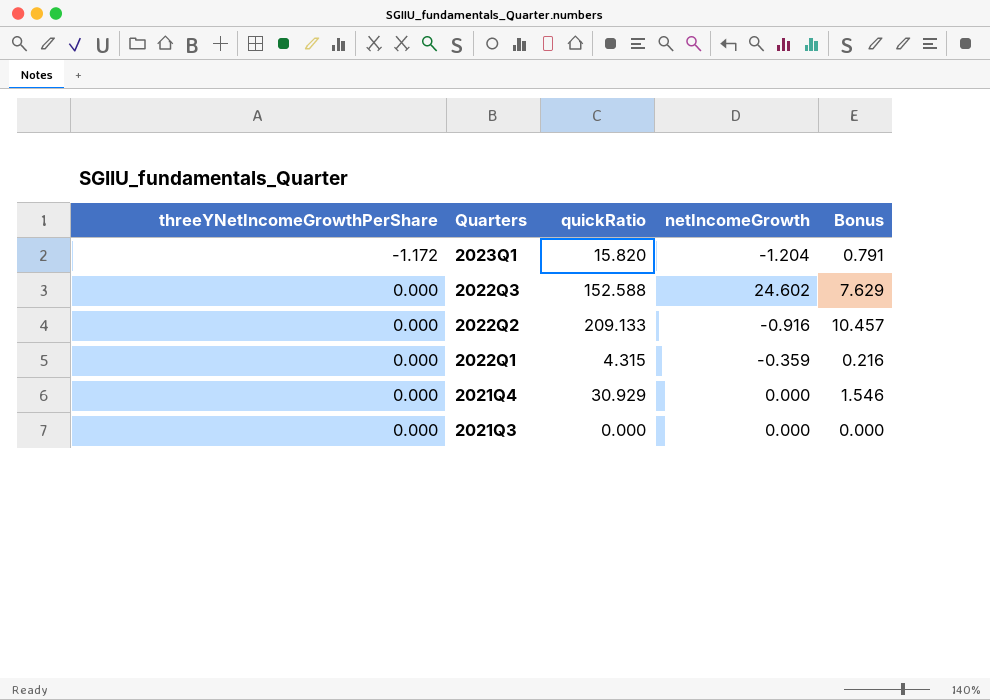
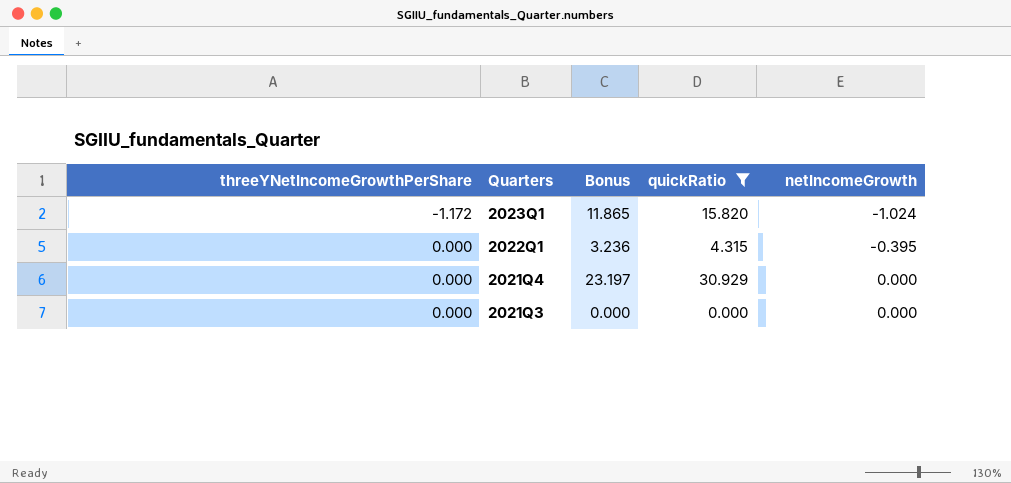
filter: none -> quickRatio <= 30.929
column Bonus | formula: [quickRatio] * 0.05 -> [quickRatio] * 0.75
column Bonus | position: 5 -> 3
2023Q1 | netIncomeGrowth: -1.204 -> -1.024
2022Q1 | netIncomeGrowth: -0.359 -> -0.395

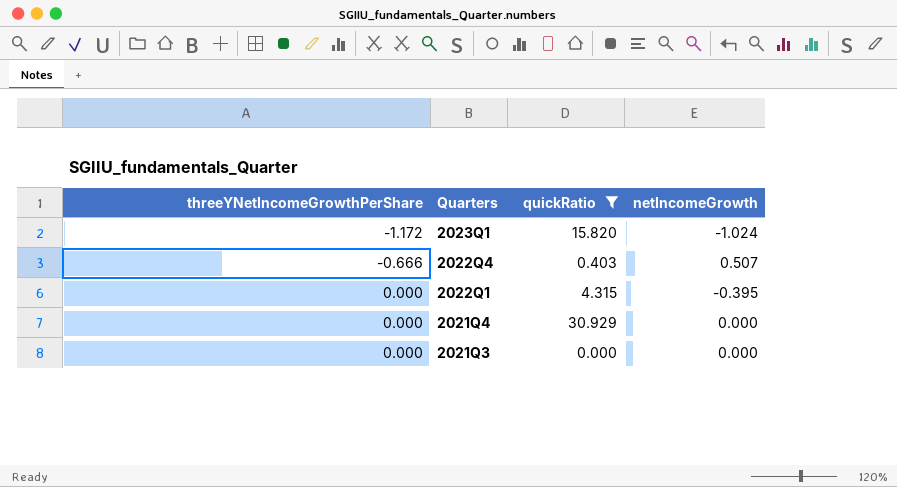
column Bonus | formula: [quickRatio] * 0.75 -> none
row 2022Q4: none -> -0.666 | 0.403 | 0.507

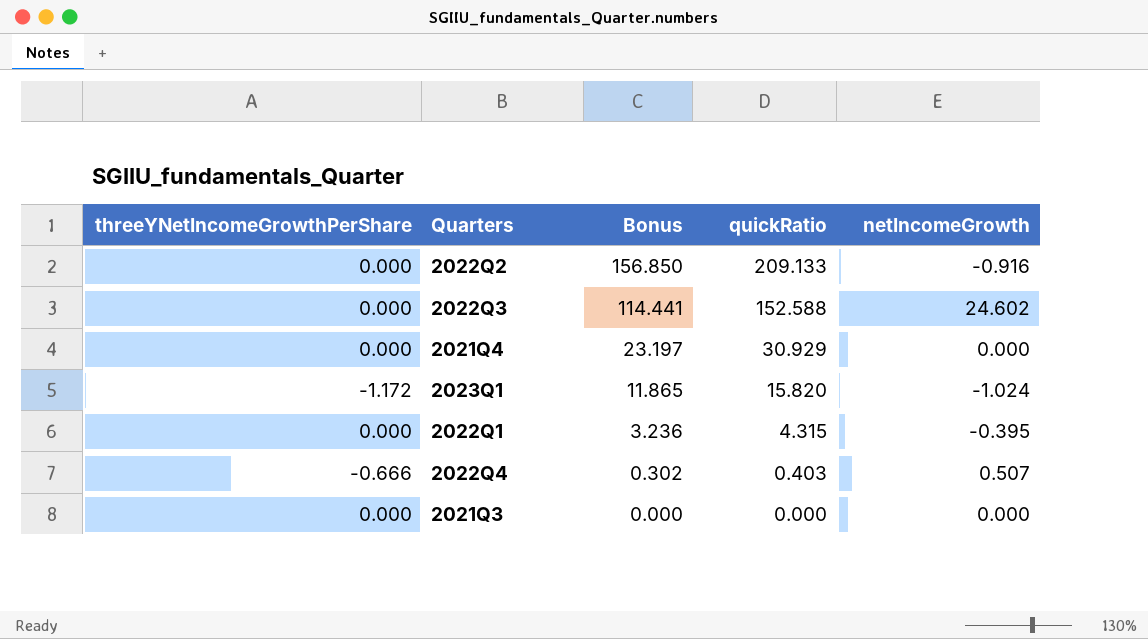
filter: quickRatio <= 30.929 -> none
row order: threeYNetIncomeGrowthPerShare ascending -> Bonus descending
column Bonus | formula: none -> [quickRatio] * 0.75

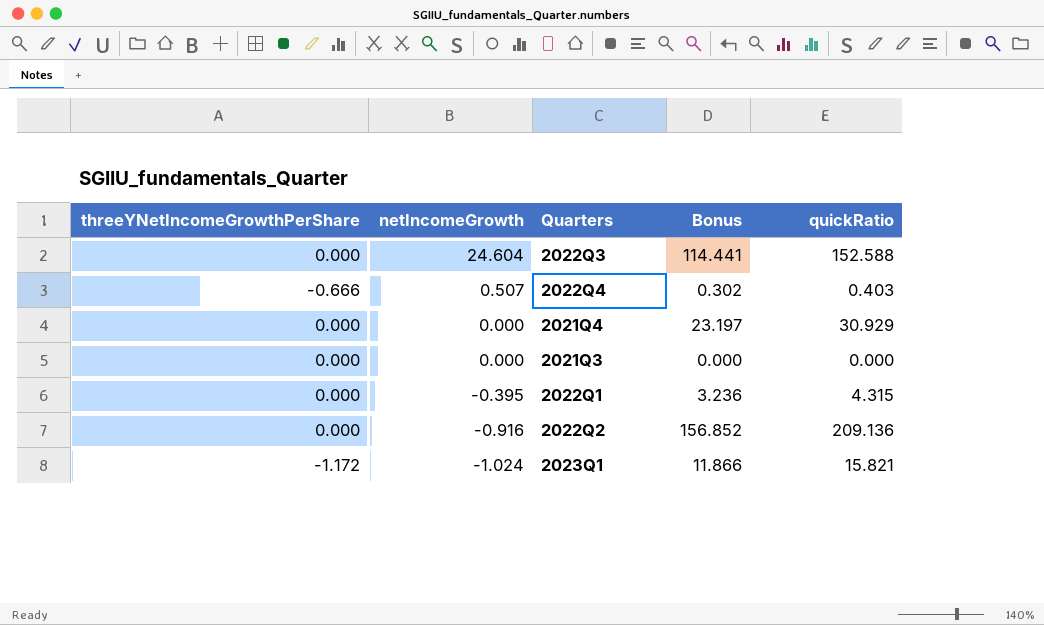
row order: Bonus descending -> netIncomeGrowth descending
column netIncomeGrowth | position: 5 -> 2
2022Q3 | netIncomeGrowth: 24.602 -> 24.604
2022Q2 | Bonus: 156.850 -> 156.852
2022Q2 | quickRatio: 209.133 -> 209.136
2023Q1 | Bonus: 11.865 -> 11.866
2023Q1 | quickRatio: 15.820 -> 15.821

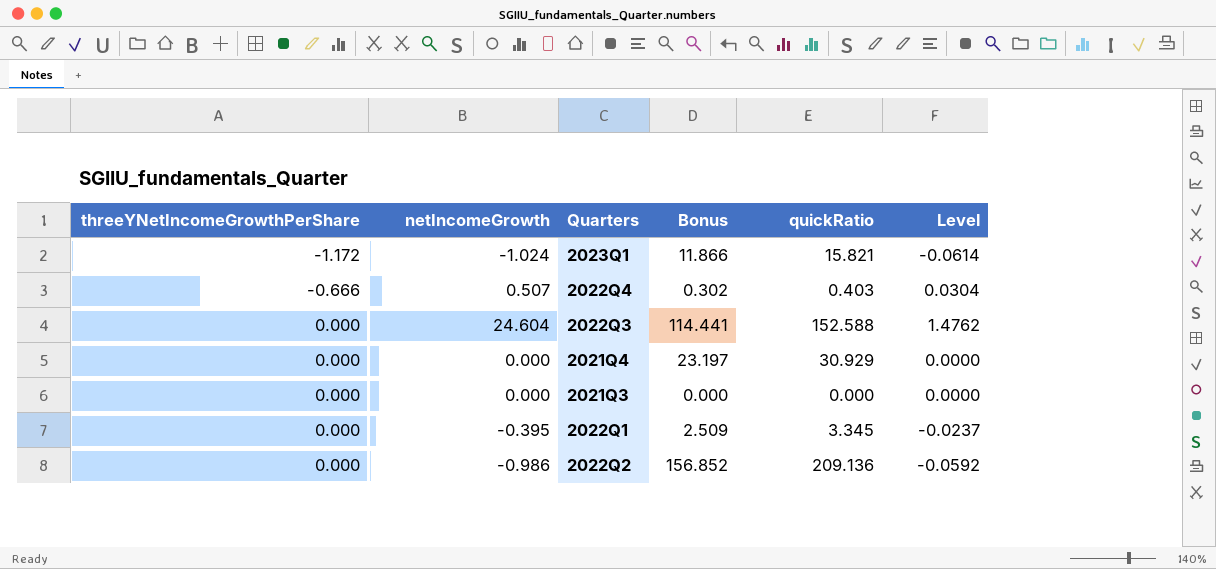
row order: netIncomeGrowth descending -> threeYNetIncomeGrowthPerShare ascending
column Level | formula: none -> [netIncomeGrowth] * 0.06
2022Q1 | Bonus: 3.236 -> 2.509
2022Q1 | quickRatio: 4.315 -> 3.345
2022Q2 | netIncomeGrowth: -0.916 -> -0.986

